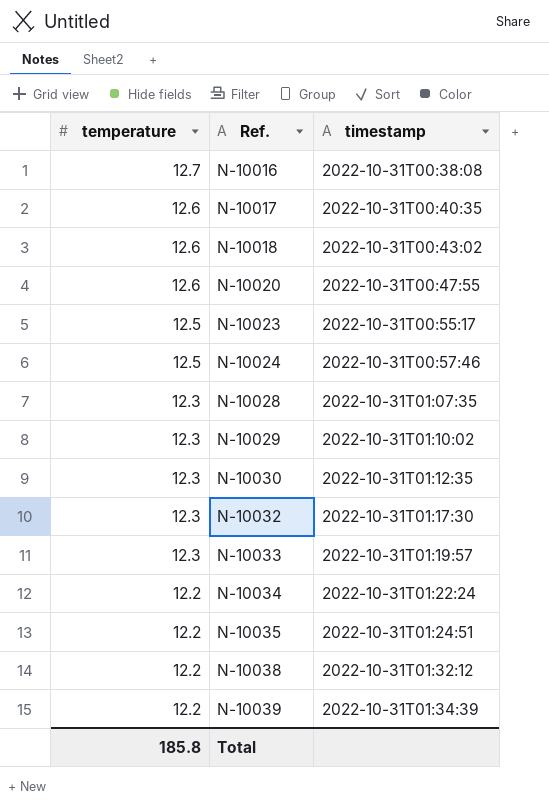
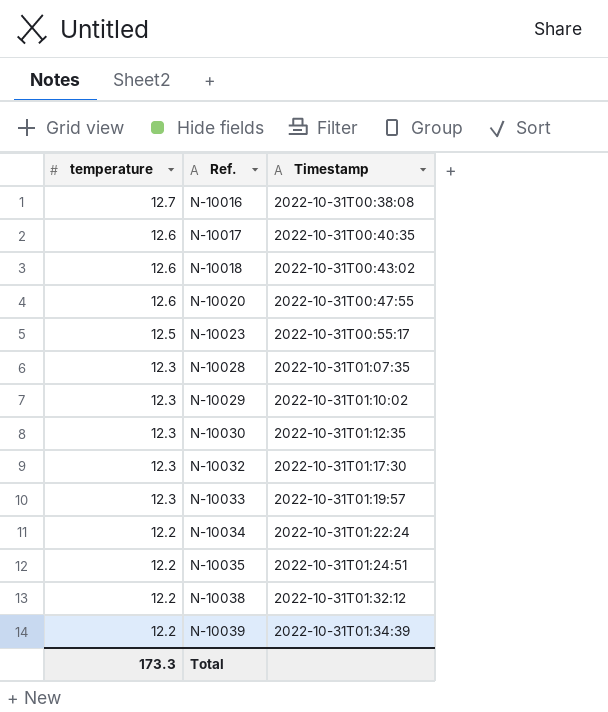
column name: timestamp -> Timestamp
row N-10024: 12.5 | 2022-10-31T00:57:46 -> none
Total | temperature: 185.8 -> 173.3

